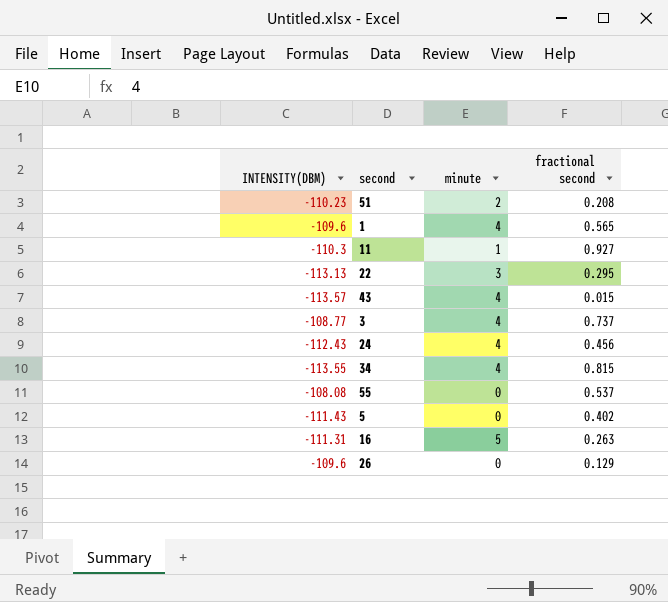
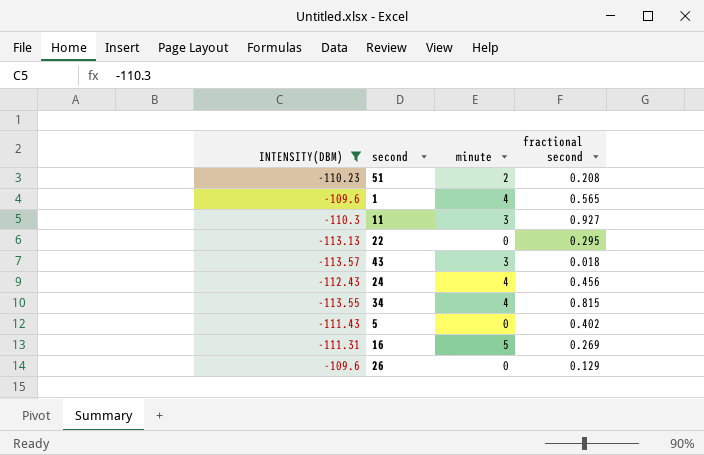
filter: none -> INTENSITY(DBM) <= -109.6
11 | minute: 1 -> 3
22 | minute: 3 -> 0
43 | minute: 4 -> 3
43 | fractional second: 0.015 -> 0.018
16 | fractional second: 0.263 -> 0.269

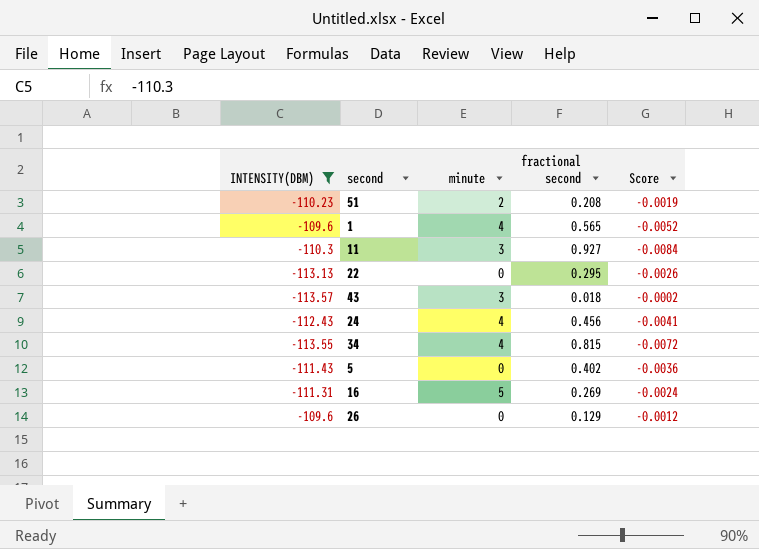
column Score | formula: none -> [fractional second] / [INTENSITY(DBM)]

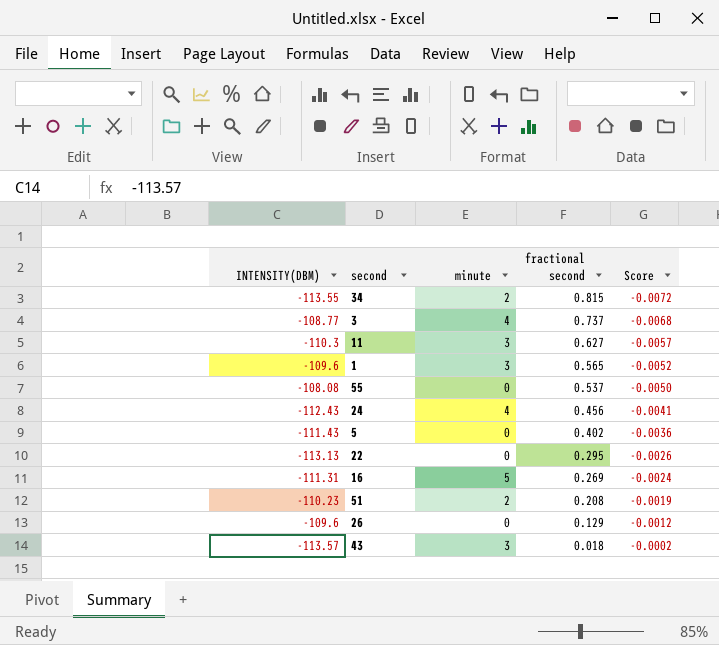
filter: INTENSITY(DBM) <= -109.6 -> none
row order: none -> fractional second descending
34 | minute: 4 -> 2
11 | fractional second: 0.927 -> 0.627
11 | Score: -0.0084 -> -0.0057
1 | minute: 4 -> 3

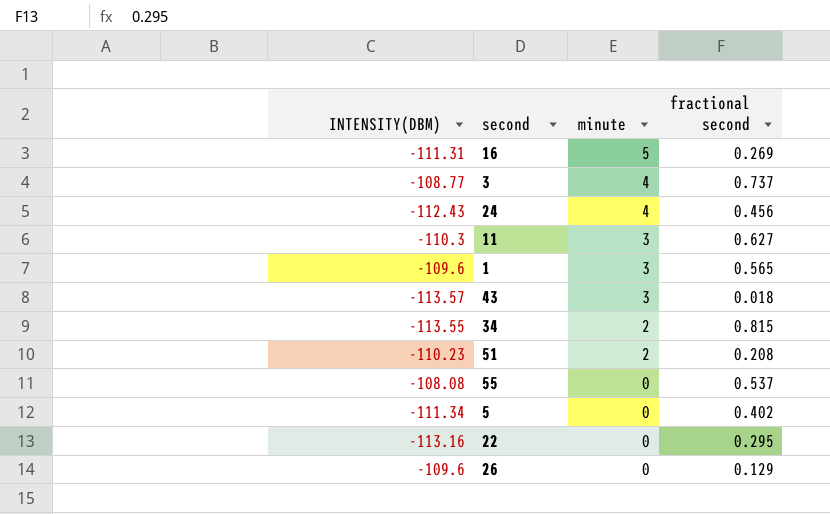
row order: fractional second descending -> minute descending
column Score | formula: [fractional second] / [INTENSITY(DBM)] -> none
5 | INTENSITY(DBM): -111.43 -> -111.34
22 | INTENSITY(DBM): -113.13 -> -113.16

